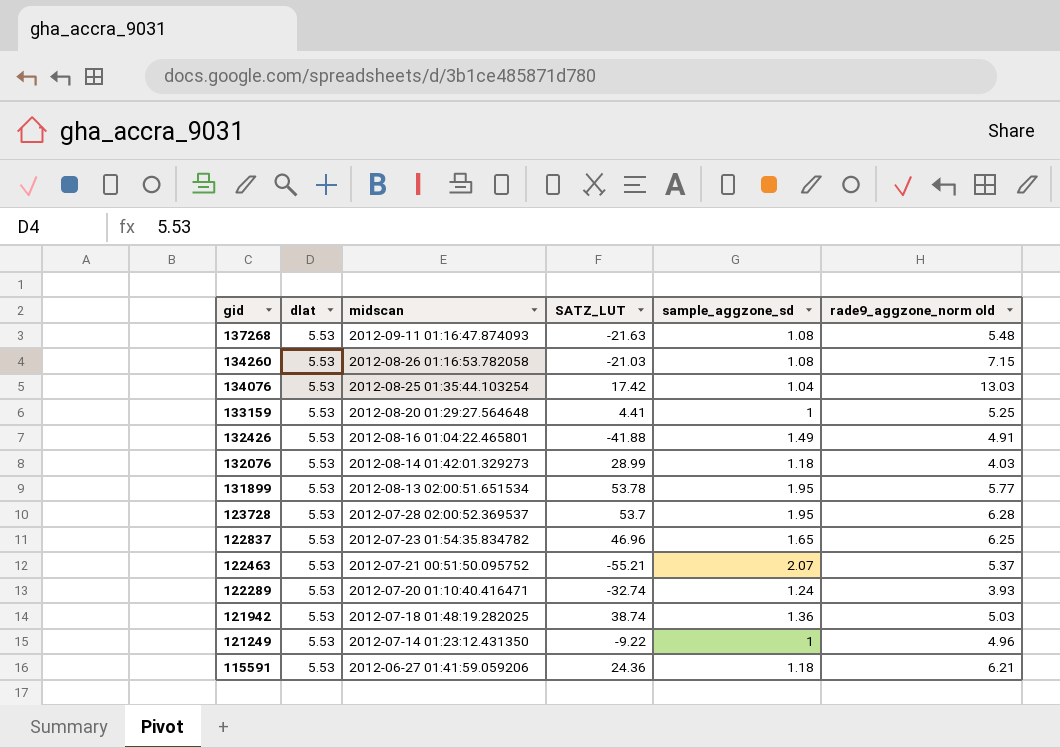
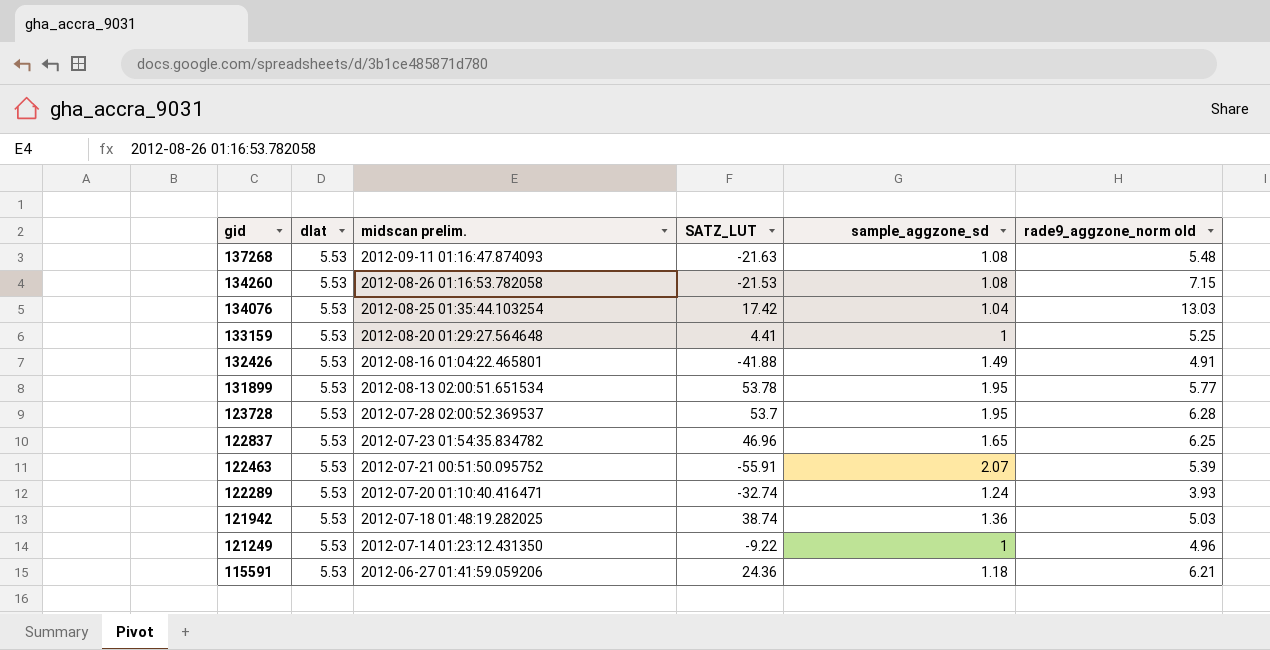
column name: midscan -> midscan prelim.
row 132076: 5.53 | 2012-08-14 01:42:01.329273 | 28.99 | 1.18 | 4.03 -> none
134260 | SATZ_LUT: -21.03 -> -21.53
122463 | SATZ_LUT: -55.21 -> -55.91
122463 | rade9_aggzone_norm old: 5.37 -> 5.39

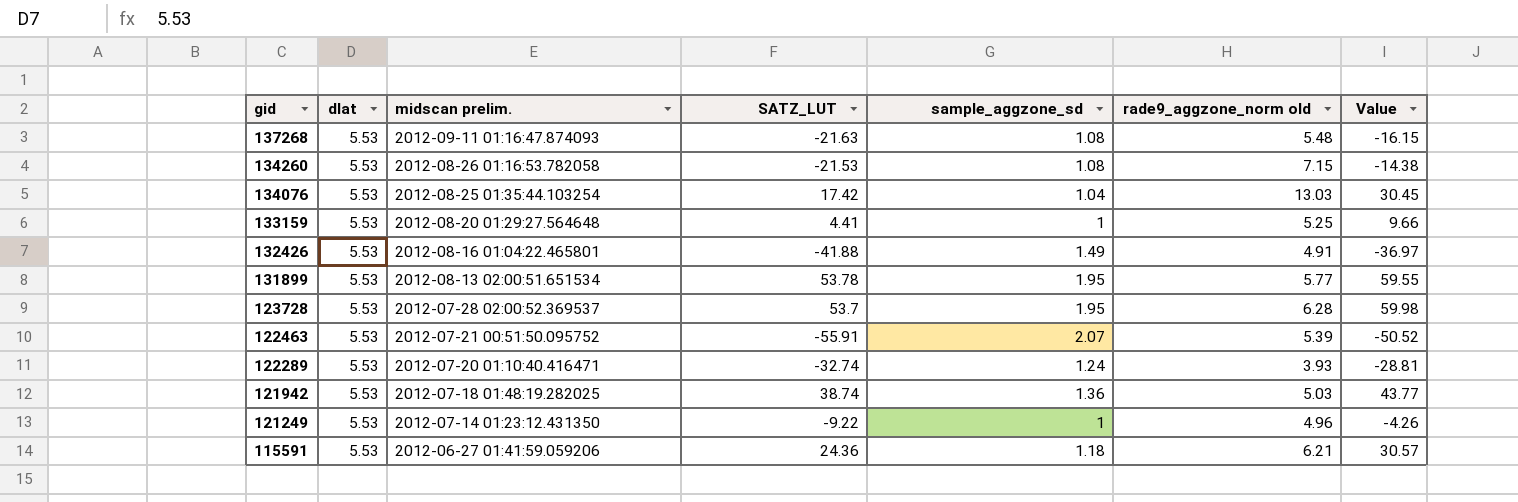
column Value | formula: none -> [SATZ_LUT] + [rade9_aggzone_norm old]
row 122837: 5.53 | 2012-07-23 01:54:35.834782 | 46.96 | 1.65 | 6.25 -> none

